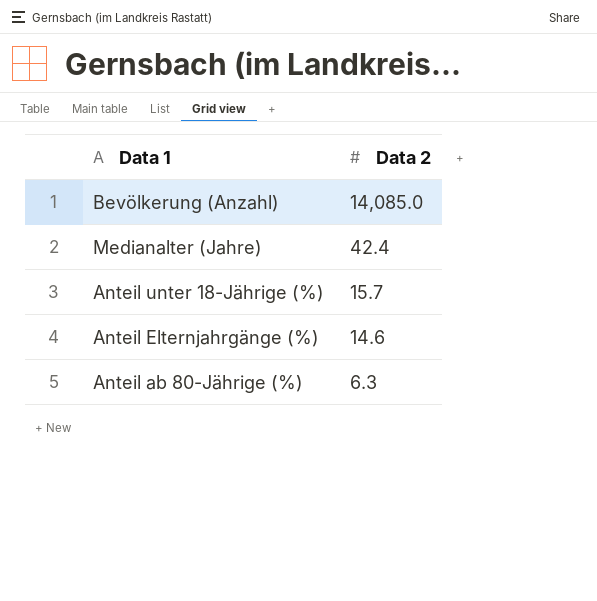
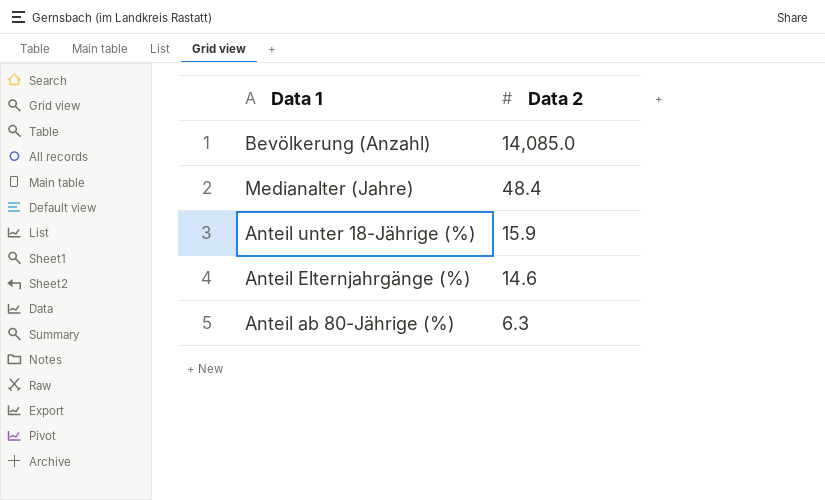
Medianalter (Jahre) | Data 2: 42.4 -> 48.4
Anteil unter 18-Jährige (%) | Data 2: 15.7 -> 15.9

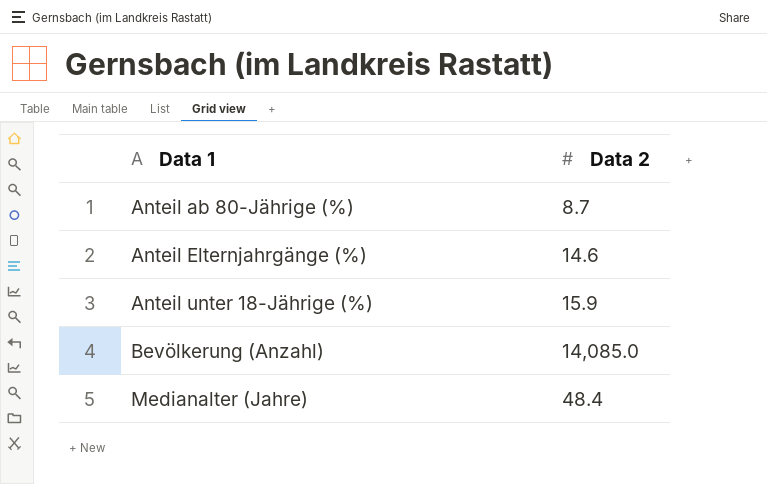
row order: Data 2 descending -> Data 1 ascending
Anteil ab 80-Jährige (%) | Data 2: 6.3 -> 8.7

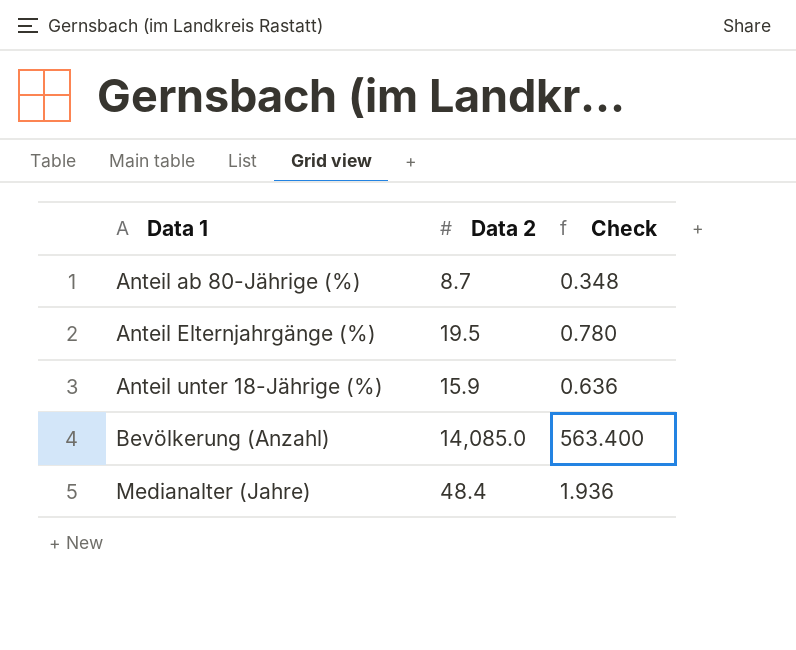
column Check | formula: none -> [Data 2] * 0.04
Anteil Elternjahrgänge (%) | Data 2: 14.6 -> 19.5

